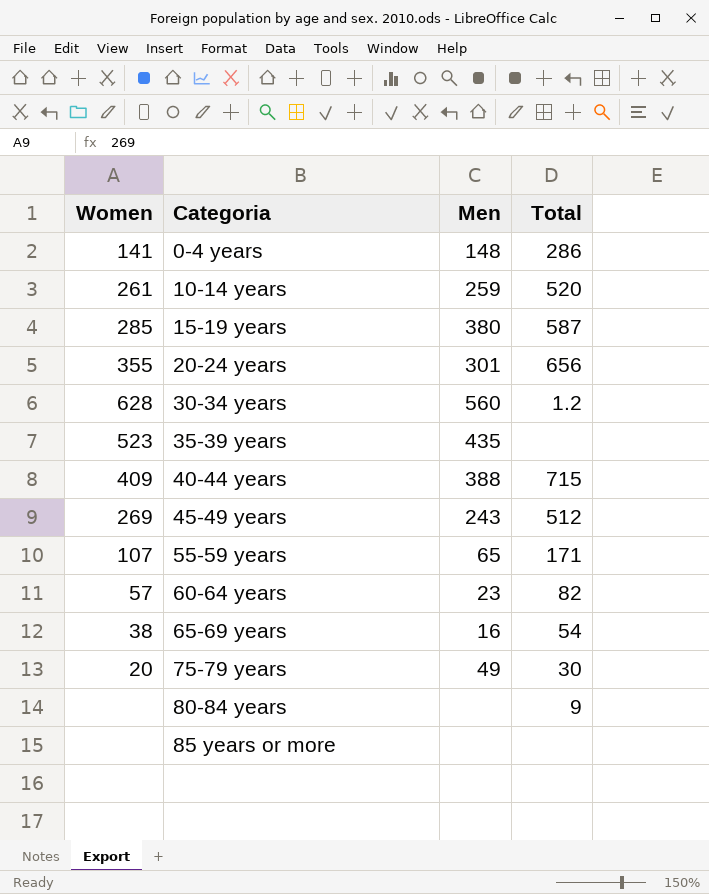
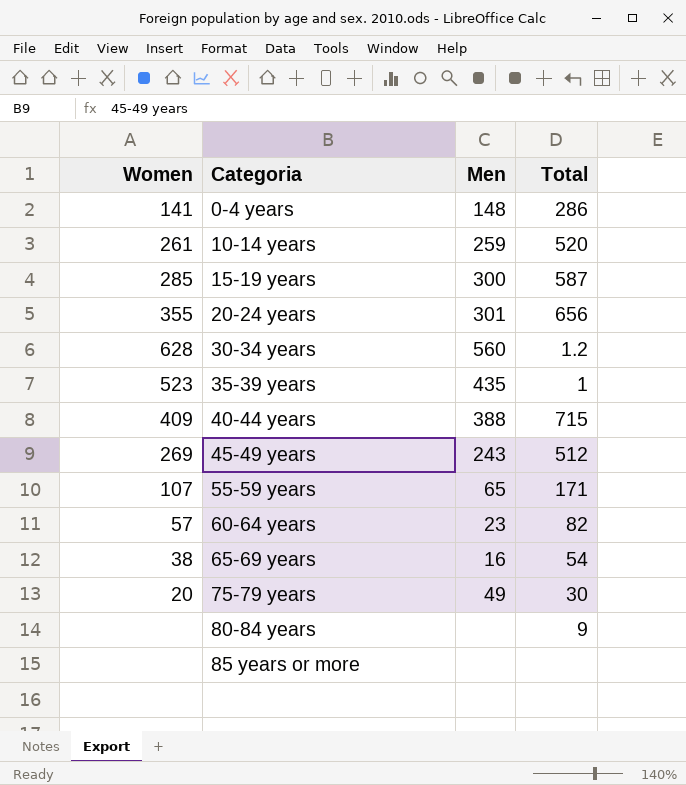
15-19 years | Men: 380 -> 300
35-39 years | Total: none -> 1

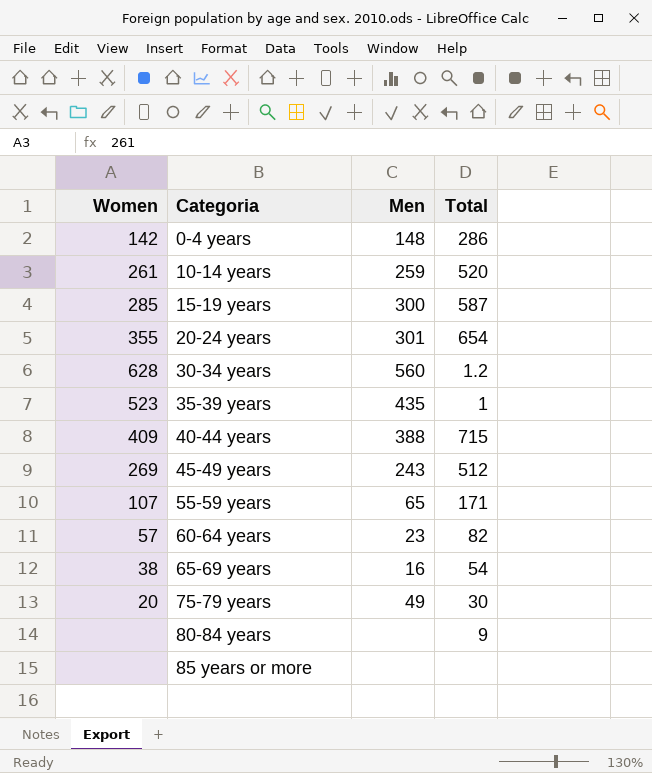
0-4 years | Women: 141 -> 142
20-24 years | Total: 656 -> 654

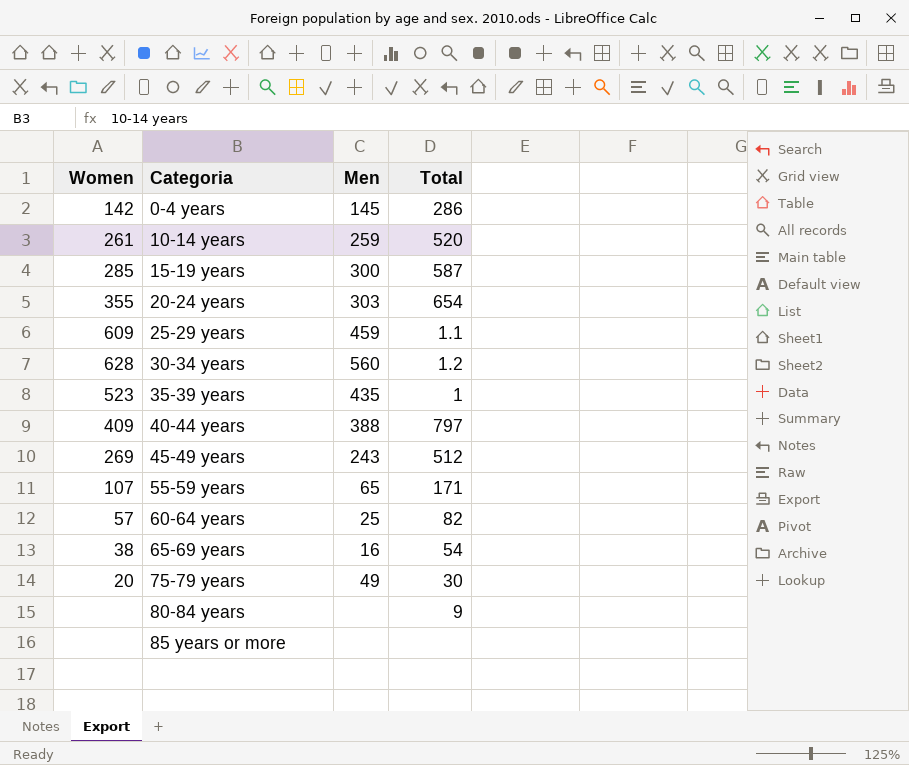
0-4 years | Men: 148 -> 145
20-24 years | Men: 301 -> 303
row 25-29 years: none -> 609 | 459 | 1.1
40-44 years | Total: 715 -> 797
60-64 years | Men: 23 -> 25

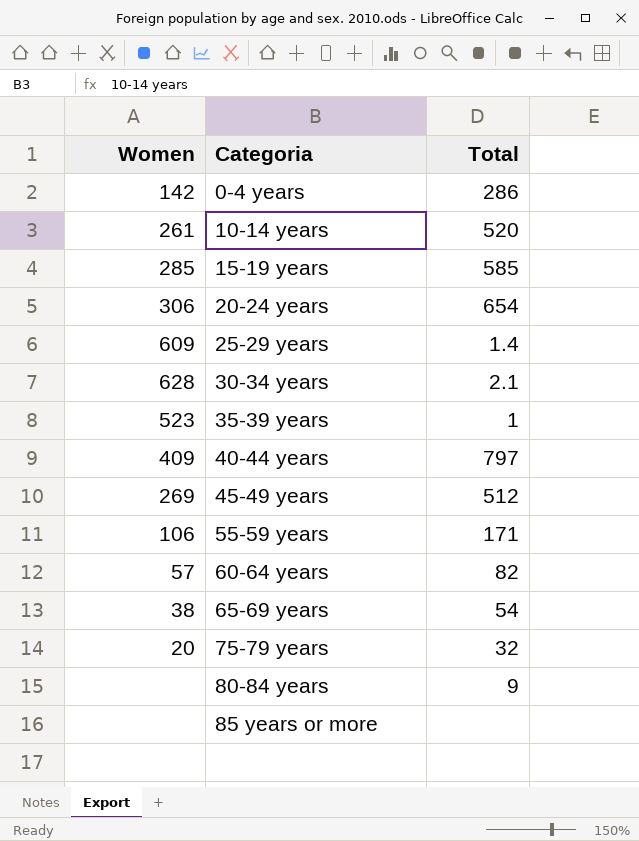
column Men | position: 3 -> none
15-19 years | Total: 587 -> 585
20-24 years | Women: 355 -> 306
25-29 years | Total: 1.1 -> 1.4
30-34 years | Total: 1.2 -> 2.1
55-59 years | Women: 107 -> 106
75-79 years | Total: 30 -> 32

